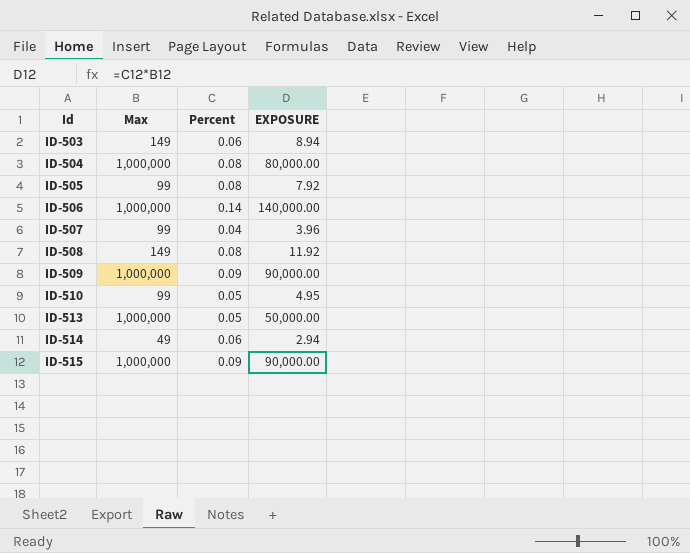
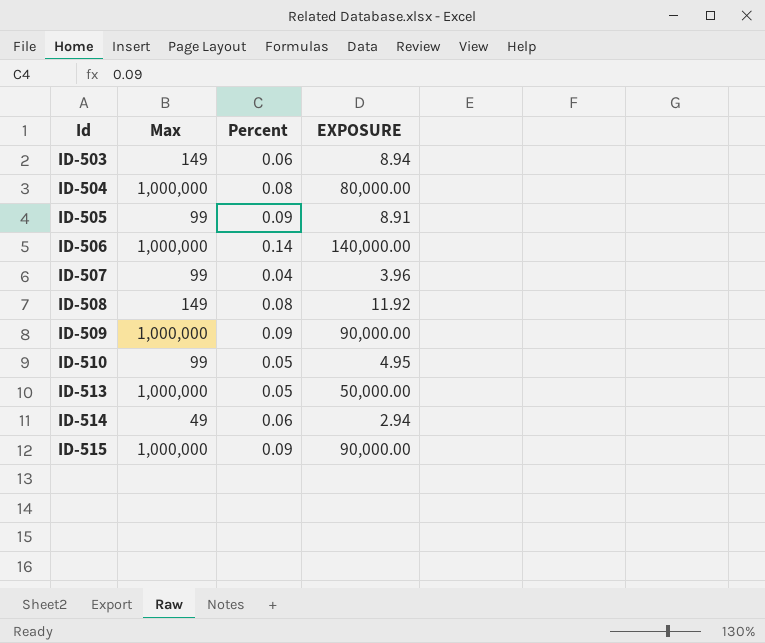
ID-505 | Percent: 0.08 -> 0.09
ID-505 | EXPOSURE: 7.92 -> 8.91

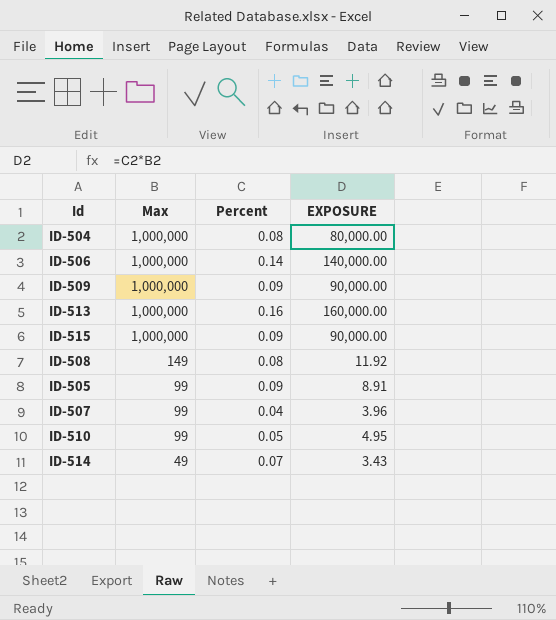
row order: Id ascending -> Max descending
row ID-503: 149 | 0.06 | 8.94 -> none
ID-513 | Percent: 0.05 -> 0.16
ID-513 | EXPOSURE: 50,000.00 -> 160,000.00
ID-514 | Percent: 0.06 -> 0.07
ID-514 | EXPOSURE: 2.94 -> 3.43

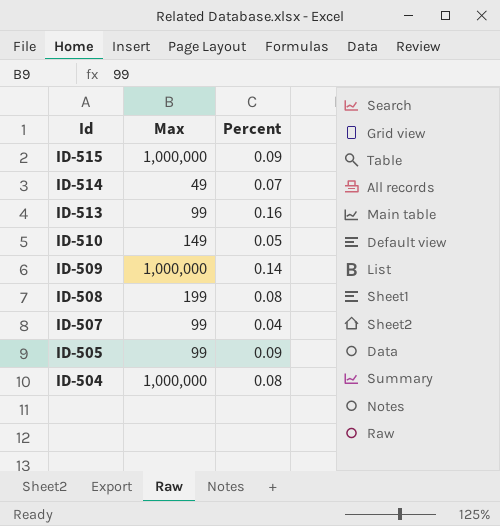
row order: Max descending -> Id descending
column EXPOSURE | formula: [Max] * [Percent] -> none
row ID-506: 1,000,000 | 0.14 | 140,000.00 -> none
ID-513 | Max: 1,000,000 -> 99
ID-510 | Max: 99 -> 149
ID-509 | Percent: 0.09 -> 0.14
ID-508 | Max: 149 -> 199

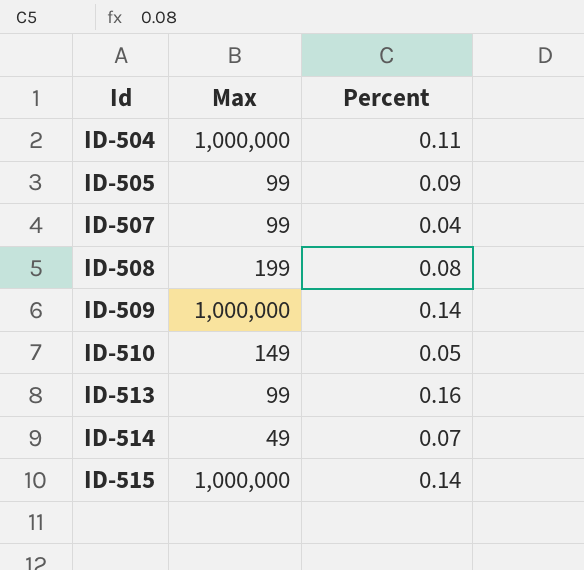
row order: Id descending -> Id ascending
ID-504 | Percent: 0.08 -> 0.11
ID-515 | Percent: 0.09 -> 0.14

